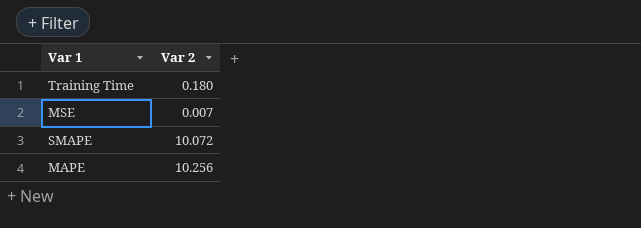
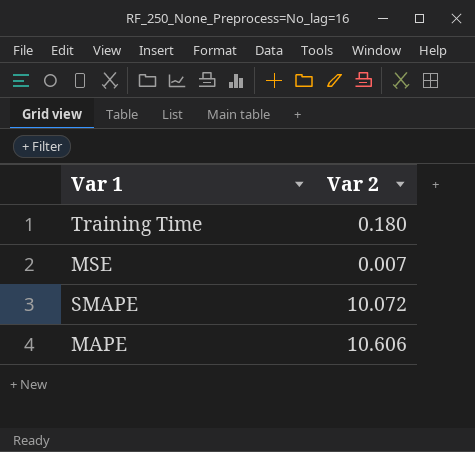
MAPE | Var 2: 10.256 -> 10.606

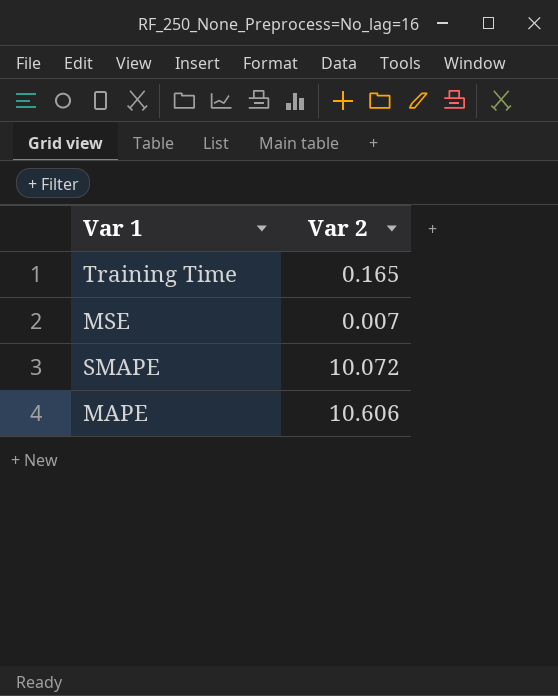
Training Time | Var 2: 0.180 -> 0.165

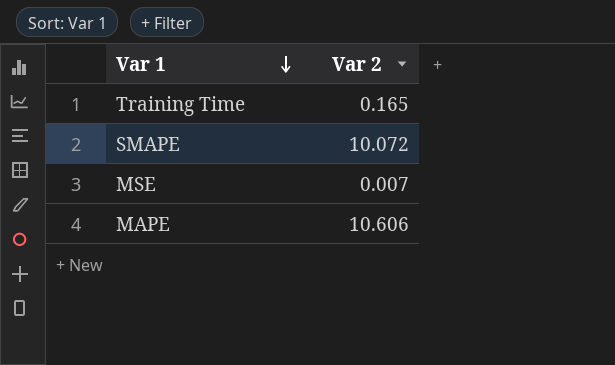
row order: none -> Var 1 descending

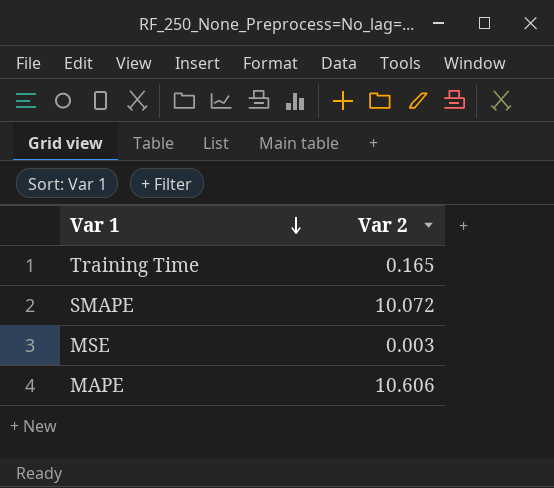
MSE | Var 2: 0.007 -> 0.003

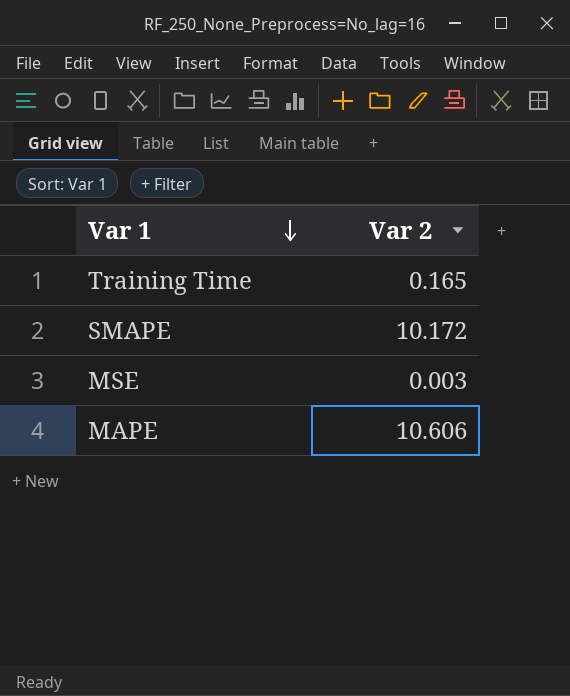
SMAPE | Var 2: 10.072 -> 10.172

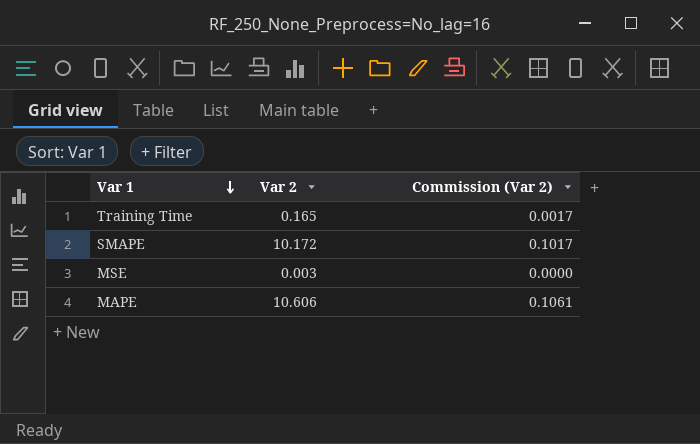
column Commission (Var 2) | formula: none -> [Var 2] * 0.01

